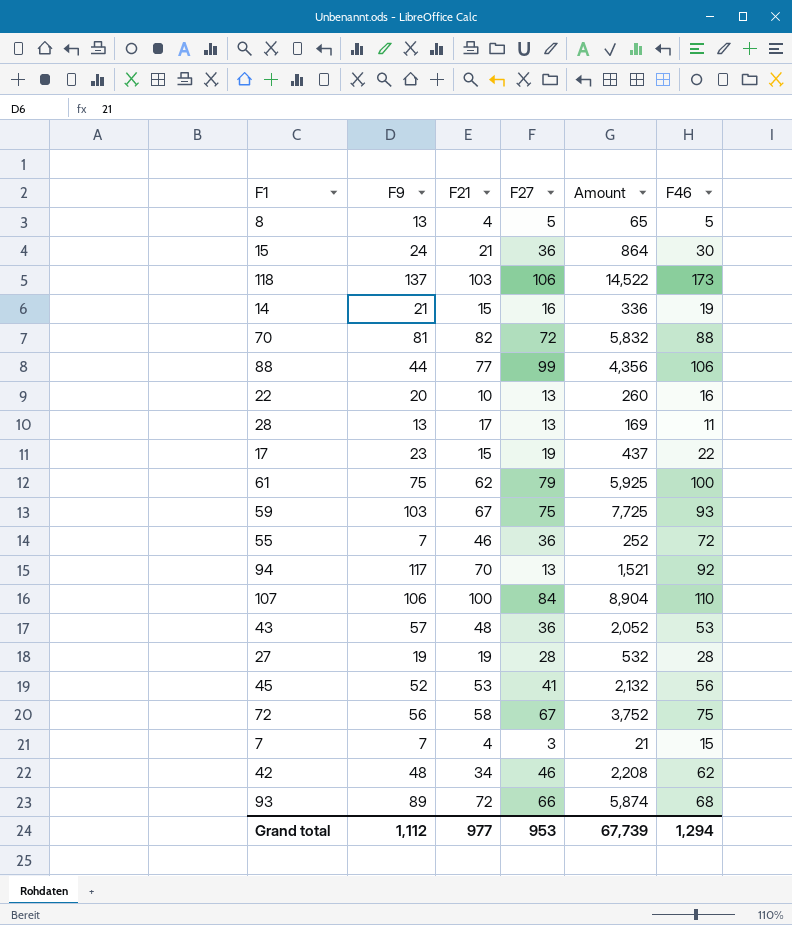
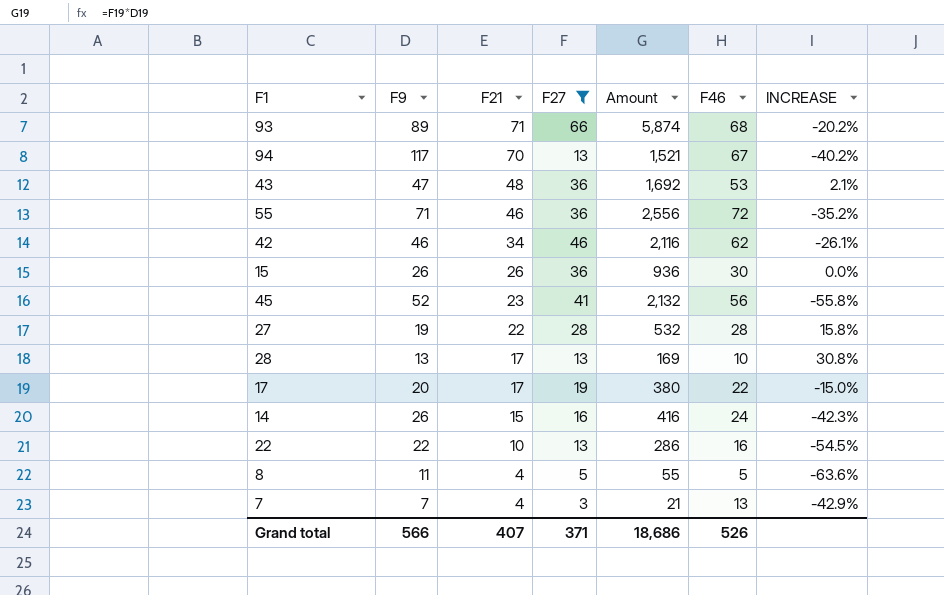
filter: none -> F27 <= 66
row order: none -> F21 descending
column INCREASE | formula: none -> ([F21] - [F9]) / [F9]
93 | F21: 72 -> 71
94 | F46: 92 -> 67
43 | F9: 57 -> 47
43 | Amount: 2,052 -> 1,692
55 | F9: 7 -> 71
55 | Amount: 252 -> 2,556
42 | F9: 48 -> 46
42 | Amount: 2,208 -> 2,116
15 | F9: 24 -> 26
15 | F21: 21 -> 26
15 | Amount: 864 -> 936
45 | F21: 53 -> 23
27 | F21: 19 -> 22
28 | F46: 11 -> 10
17 | F9: 23 -> 20
17 | F21: 15 -> 17
17 | Amount: 437 -> 380
14 | F9: 21 -> 26
14 | Amount: 336 -> 416
14 | F46: 19 -> 24
22 | F9: 20 -> 22
22 | Amount: 260 -> 286
8 | F9: 13 -> 11
8 | Amount: 65 -> 55
7 | F46: 15 -> 13
Grand total | F9: 1,112 -> 566
Grand total | F21: 977 -> 407
Grand total | F27: 953 -> 371
Grand total | Amount: 67,739 -> 18,686
Grand total | F46: 1,294 -> 526

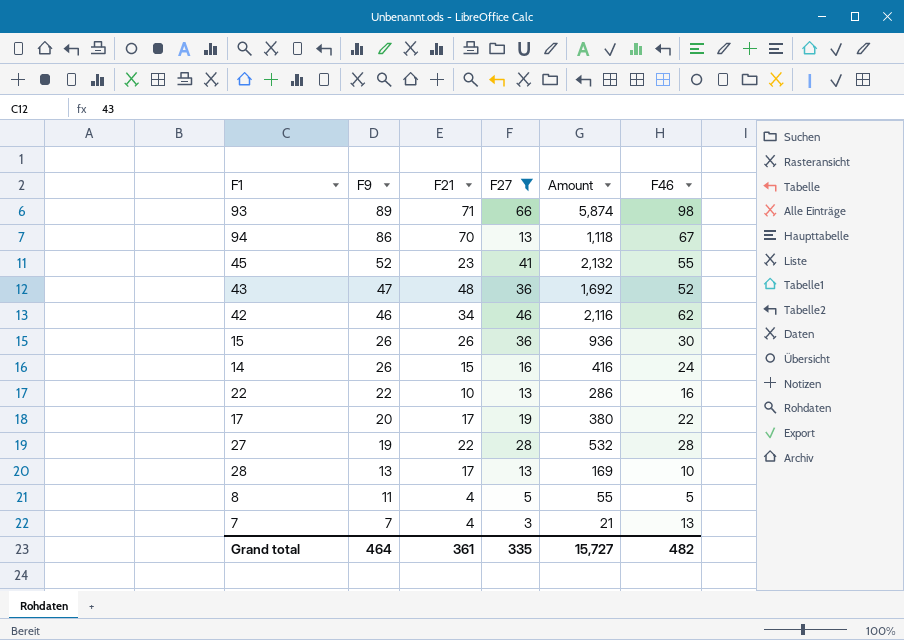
row order: F21 descending -> F9 descending
column INCREASE | formula: ([F21] - [F9]) / [F9] -> none
row 55: 71 | 46 | 36 | 2,556 | 72 | -35.2% -> none
93 | F46: 68 -> 98
94 | F9: 117 -> 86
94 | Amount: 1,521 -> 1,118
45 | F46: 56 -> 55
43 | F46: 53 -> 52
Grand total | F9: 566 -> 464
Grand total | F21: 407 -> 361
Grand total | F27: 371 -> 335
Grand total | Amount: 18,686 -> 15,727
Grand total | F46: 526 -> 482

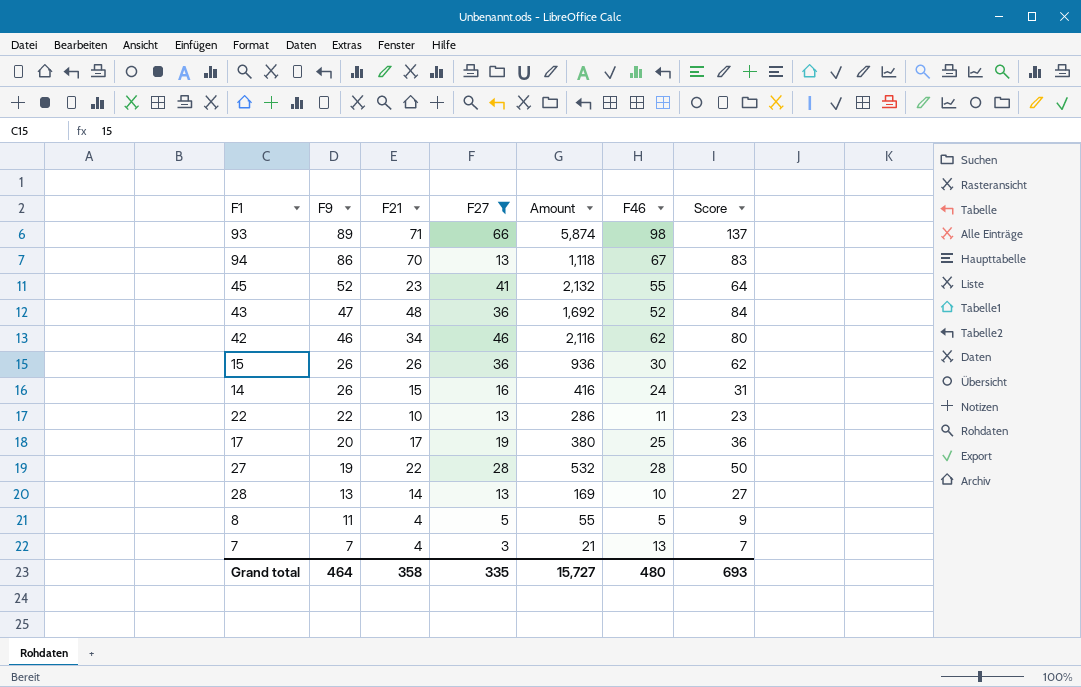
column Score | formula: none -> [F21] + [F27]
22 | F46: 16 -> 11
17 | F46: 22 -> 25
28 | F21: 17 -> 14
Grand total | F21: 361 -> 358
Grand total | F46: 482 -> 480

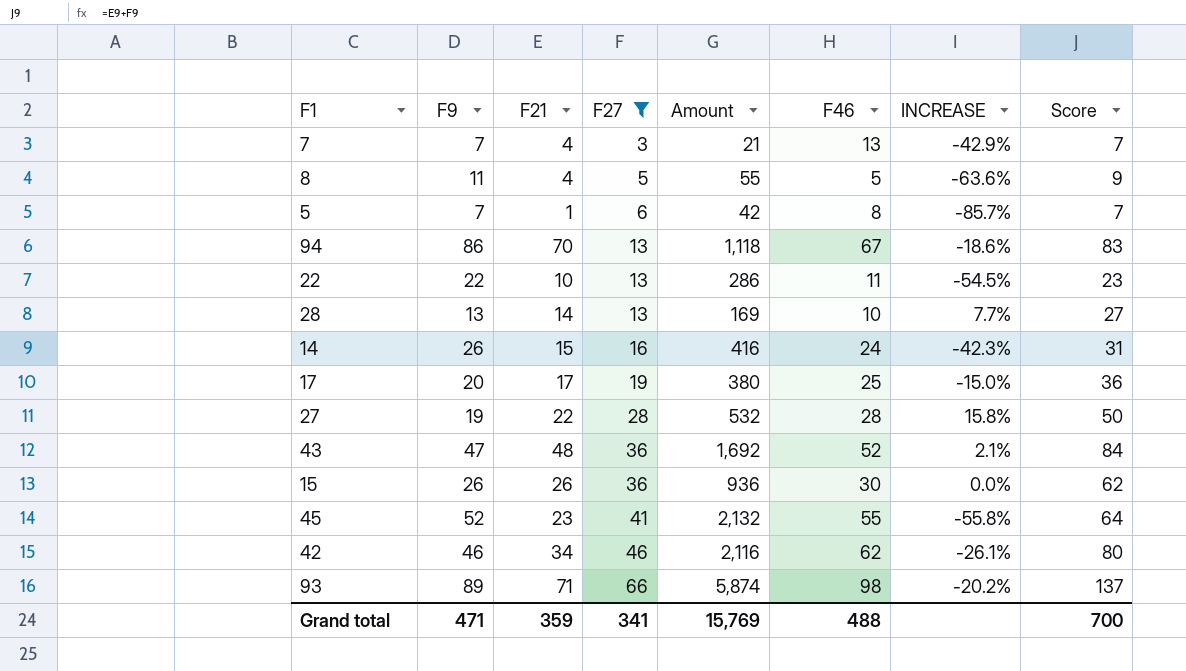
row order: F9 descending -> F27 ascending
column INCREASE | formula: none -> ([F21] - [F9]) / [F9]
row 5: none -> 7 | 1 | 6 | 42 | 8 | -85.7% | 7
Grand total | F9: 464 -> 471
Grand total | F21: 358 -> 359
Grand total | F27: 335 -> 341
Grand total | Amount: 15,727 -> 15,769
Grand total | F46: 480 -> 488
Grand total | Score: 693 -> 700

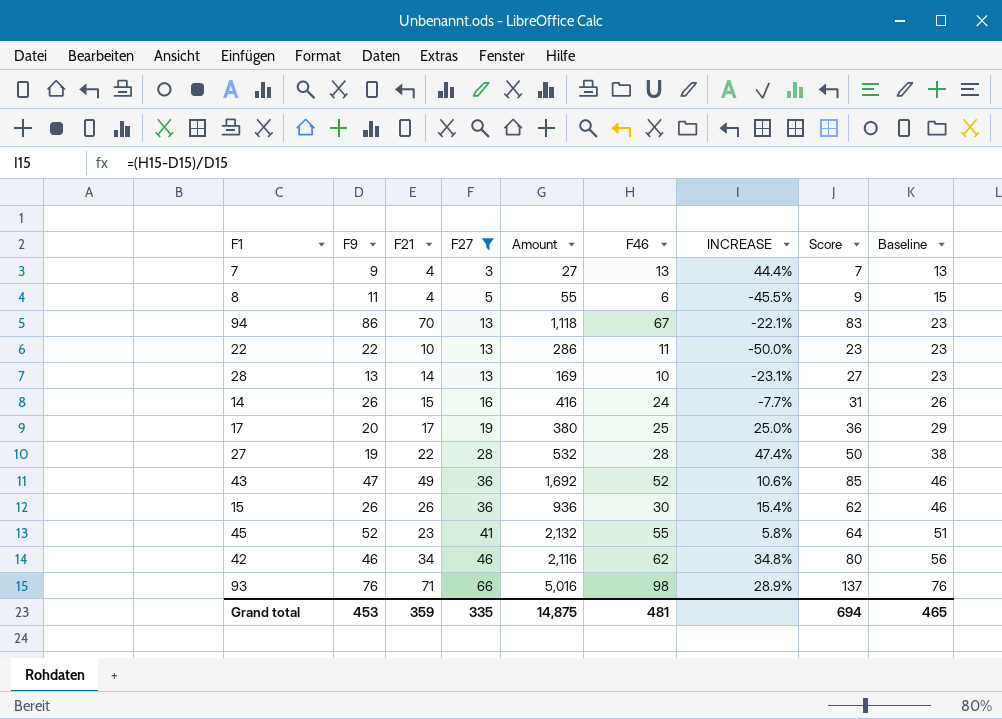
column INCREASE | formula: ([F21] - [F9]) / [F9] -> ([F46] - [F9]) / [F9]
column Baseline | formula: none -> [F27] + 10
row 5: 7 | 1 | 6 | 42 | 8 | -85.7% | 7 -> none
7 | F9: 7 -> 9
7 | Amount: 21 -> 27
8 | F46: 5 -> 6
43 | F21: 48 -> 49
43 | Score: 84 -> 85
93 | F9: 89 -> 76
93 | Amount: 5,874 -> 5,016
Grand total | F9: 471 -> 453
Grand total | F27: 341 -> 335
Grand total | Amount: 15,769 -> 14,875
Grand total | F46: 488 -> 481
Grand total | Score: 700 -> 694

